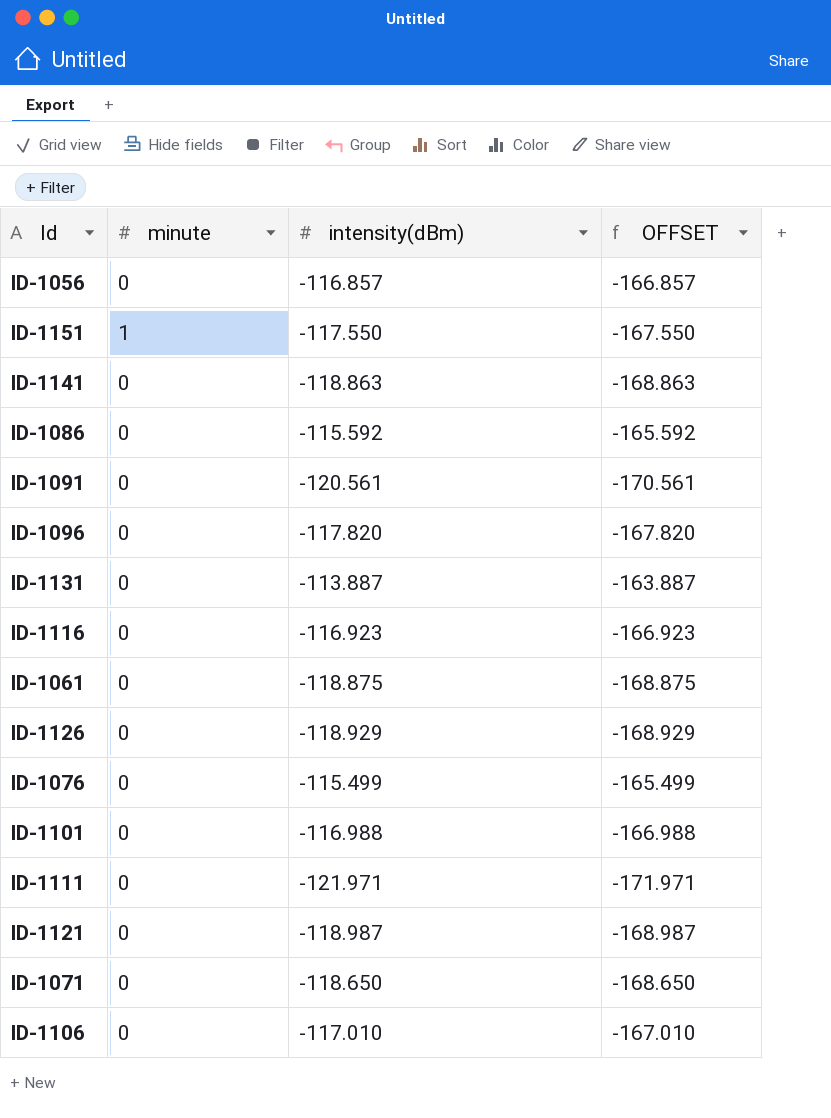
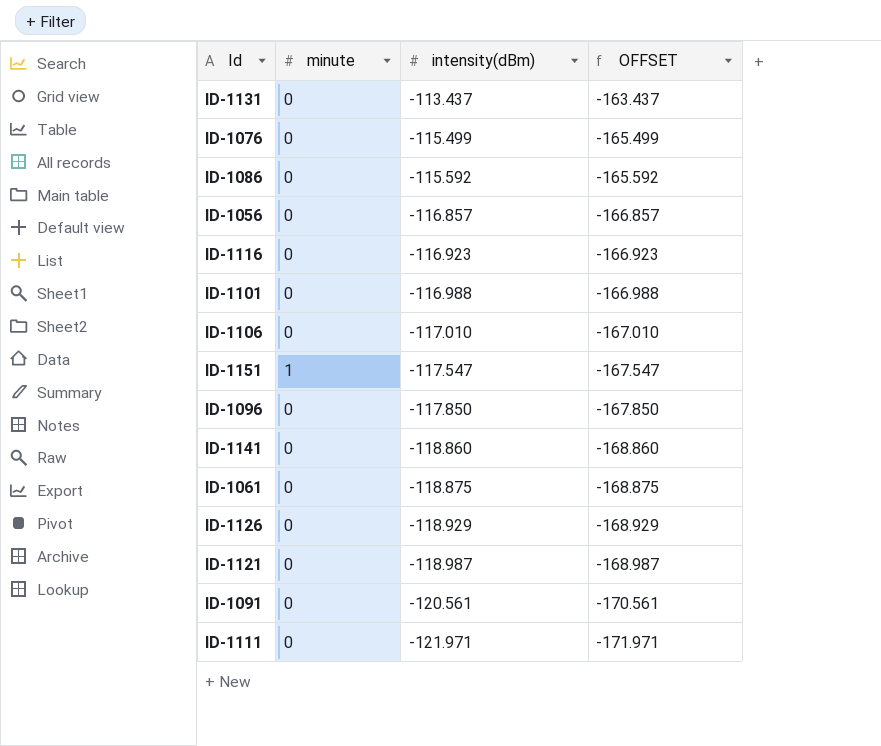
row order: none -> intensity(dBm) descending
row ID-1071: 0 | -118.650 | -168.650 -> none
ID-1131 | intensity(dBm): -113.887 -> -113.437
ID-1131 | OFFSET: -163.887 -> -163.437
ID-1151 | intensity(dBm): -117.550 -> -117.547
ID-1151 | OFFSET: -167.550 -> -167.547
ID-1096 | intensity(dBm): -117.820 -> -117.850
ID-1096 | OFFSET: -167.820 -> -167.850
ID-1141 | intensity(dBm): -118.863 -> -118.860
ID-1141 | OFFSET: -168.863 -> -168.860

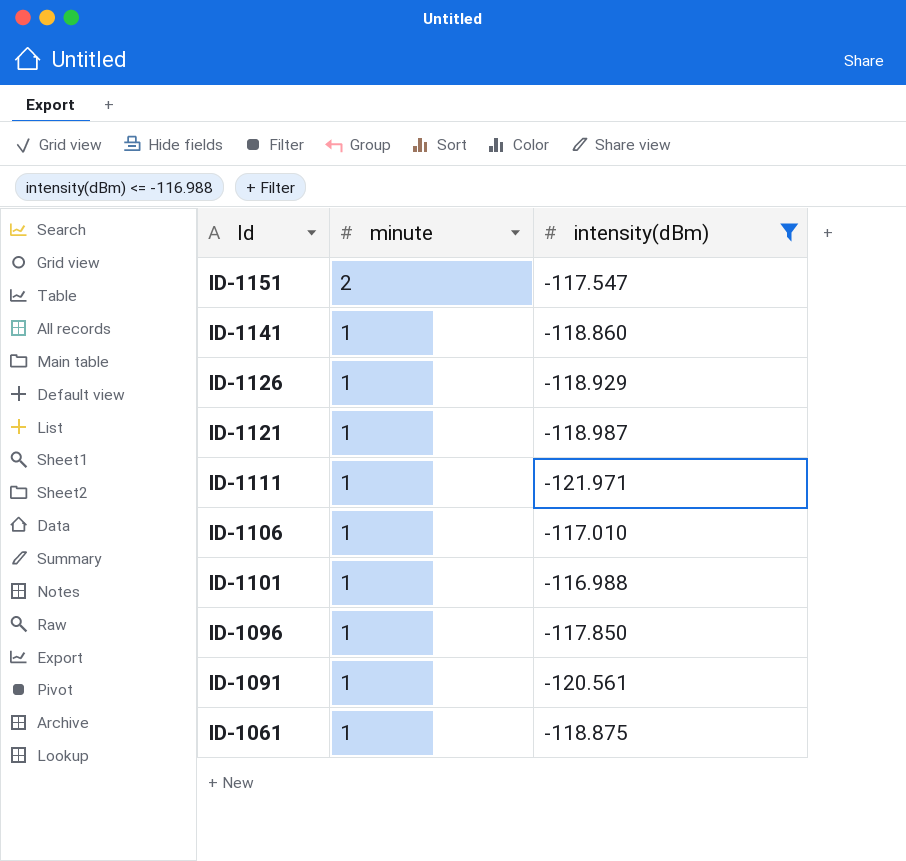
filter: none -> intensity(dBm) <= -116.988
row order: intensity(dBm) descending -> Id descending
column OFFSET | formula: [intensity(dBm)] - 50 -> none
ID-1151 | minute: 1 -> 2
ID-1141 | minute: 0 -> 1
ID-1126 | minute: 0 -> 1
ID-1121 | minute: 0 -> 1
ID-1111 | minute: 0 -> 1
ID-1106 | minute: 0 -> 1
ID-1101 | minute: 0 -> 1
ID-1096 | minute: 0 -> 1
ID-1091 | minute: 0 -> 1
ID-1061 | minute: 0 -> 1

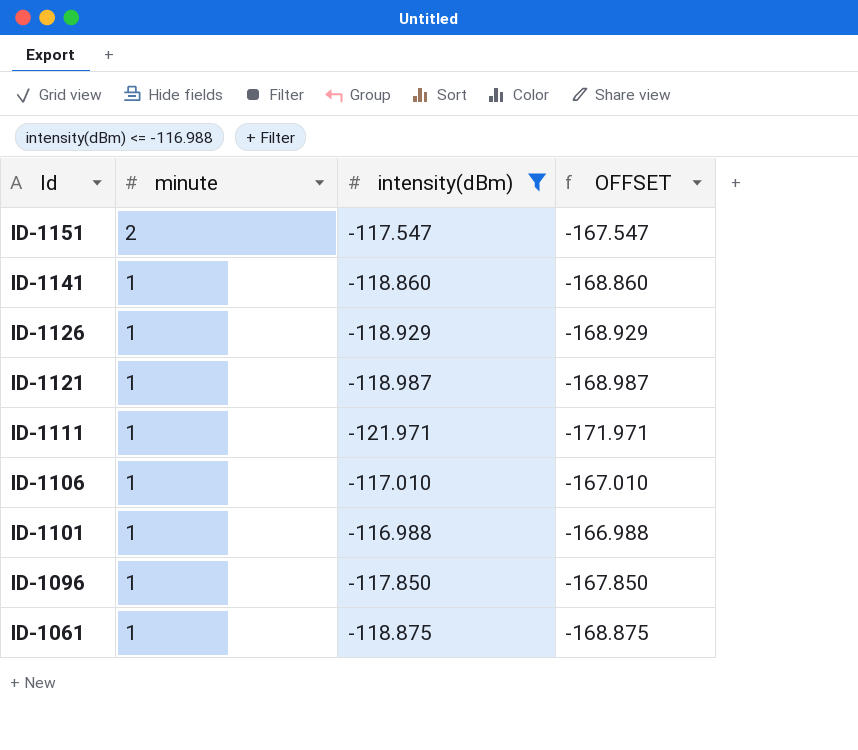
column OFFSET | formula: none -> [intensity(dBm)] - 50
row ID-1091: 1 | -120.561 -> none

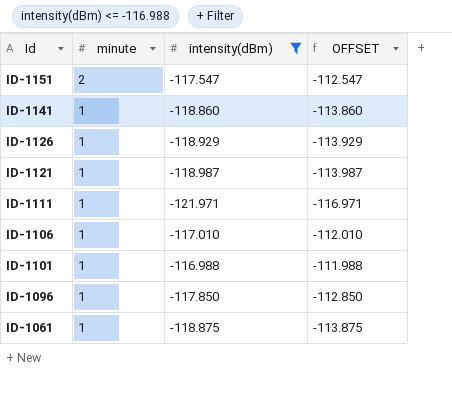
column OFFSET | formula: [intensity(dBm)] - 50 -> [intensity(dBm)] + 5

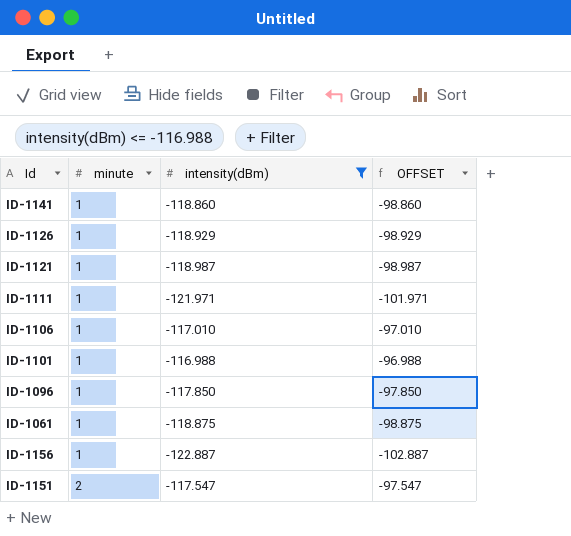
row order: Id descending -> minute ascending
column OFFSET | formula: [intensity(dBm)] + 5 -> [intensity(dBm)] + 20
row ID-1156: none -> 1 | -122.887 | -102.887

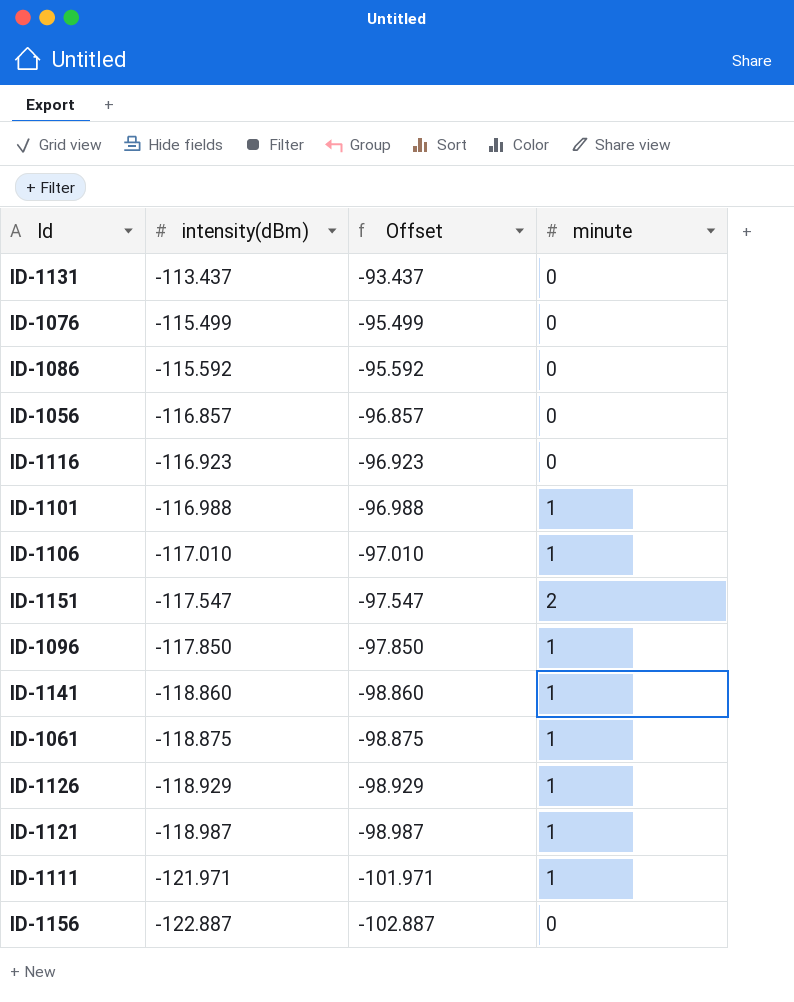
filter: intensity(dBm) <= -116.988 -> none
row order: minute ascending -> intensity(dBm) descending
column name: OFFSET -> Offset
column minute | position: 2 -> 4
ID-1156 | minute: 1 -> 0

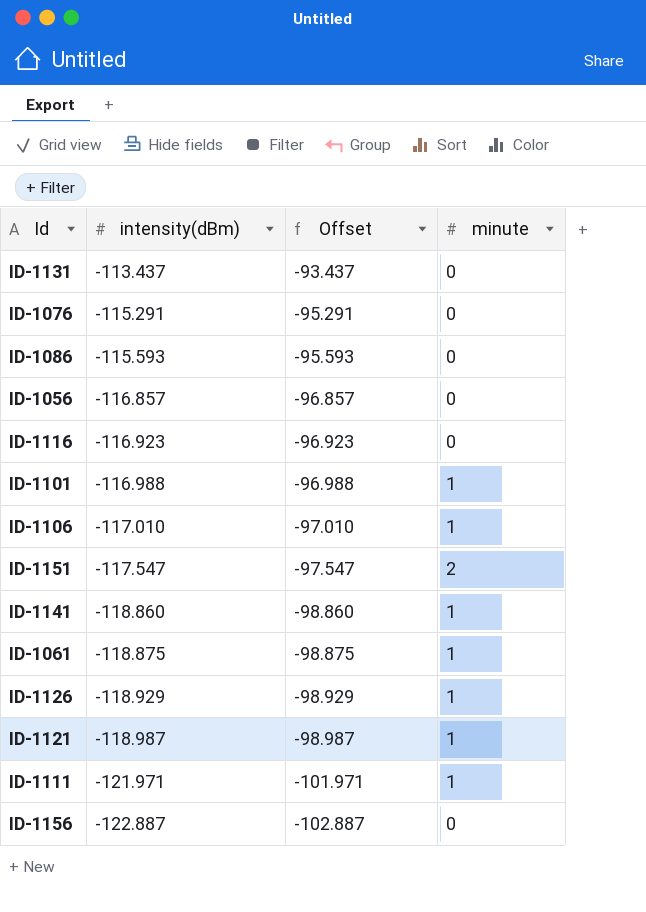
row ID-1096: -117.850 | -97.850 | 1 -> none
ID-1076 | intensity(dBm): -115.499 -> -115.291
ID-1076 | Offset: -95.499 -> -95.291
ID-1086 | intensity(dBm): -115.592 -> -115.593
ID-1086 | Offset: -95.592 -> -95.593

